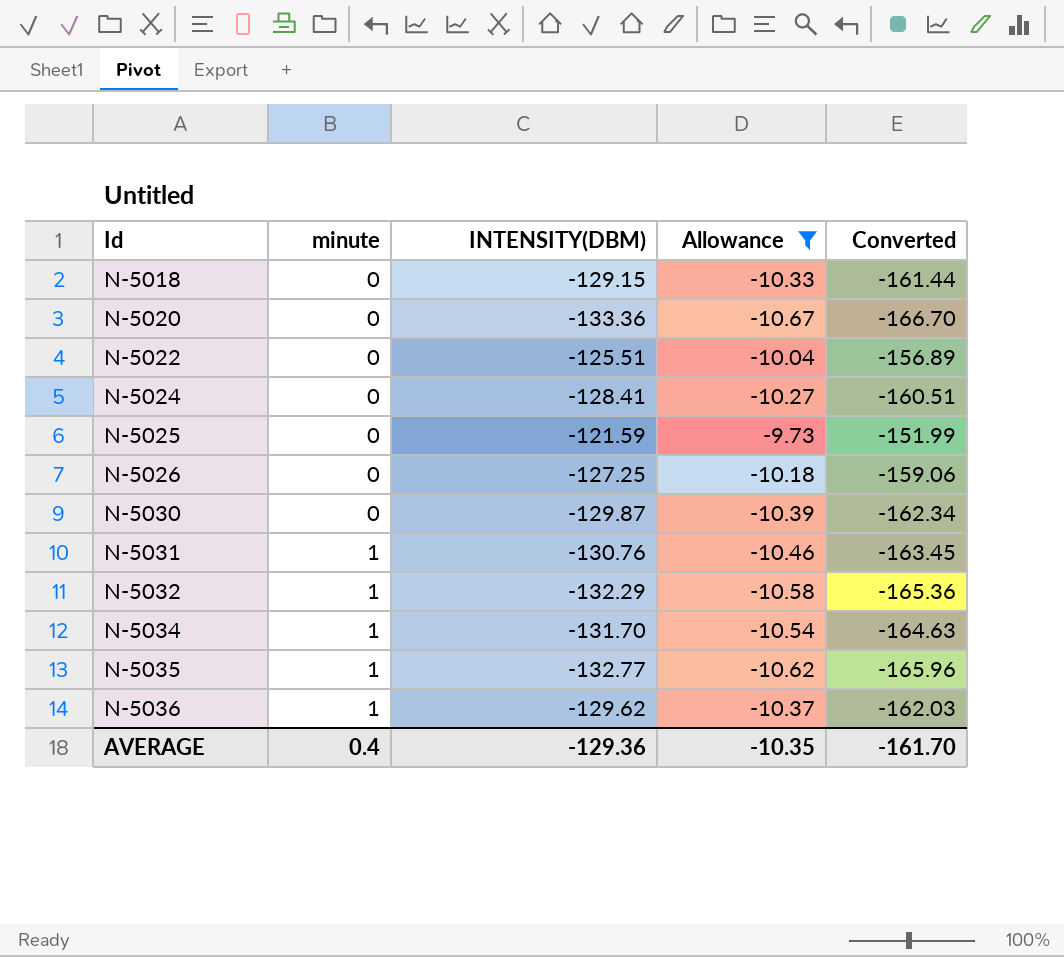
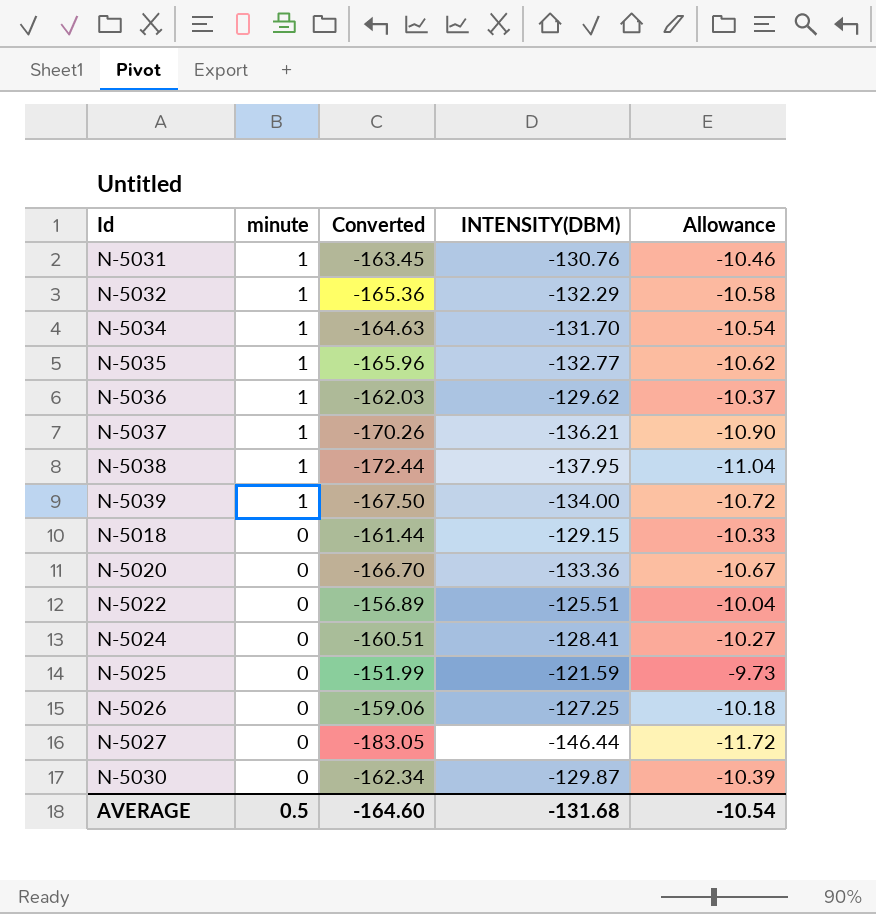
filter: Allowance >= -10.67 -> none
row order: Id ascending -> minute descending
column Converted | position: 5 -> 3
AVERAGE | minute: 0.4 -> 0.5
AVERAGE | Converted: -161.70 -> -164.60
AVERAGE | INTENSITY(DBM): -129.36 -> -131.68
AVERAGE | Allowance: -10.35 -> -10.54

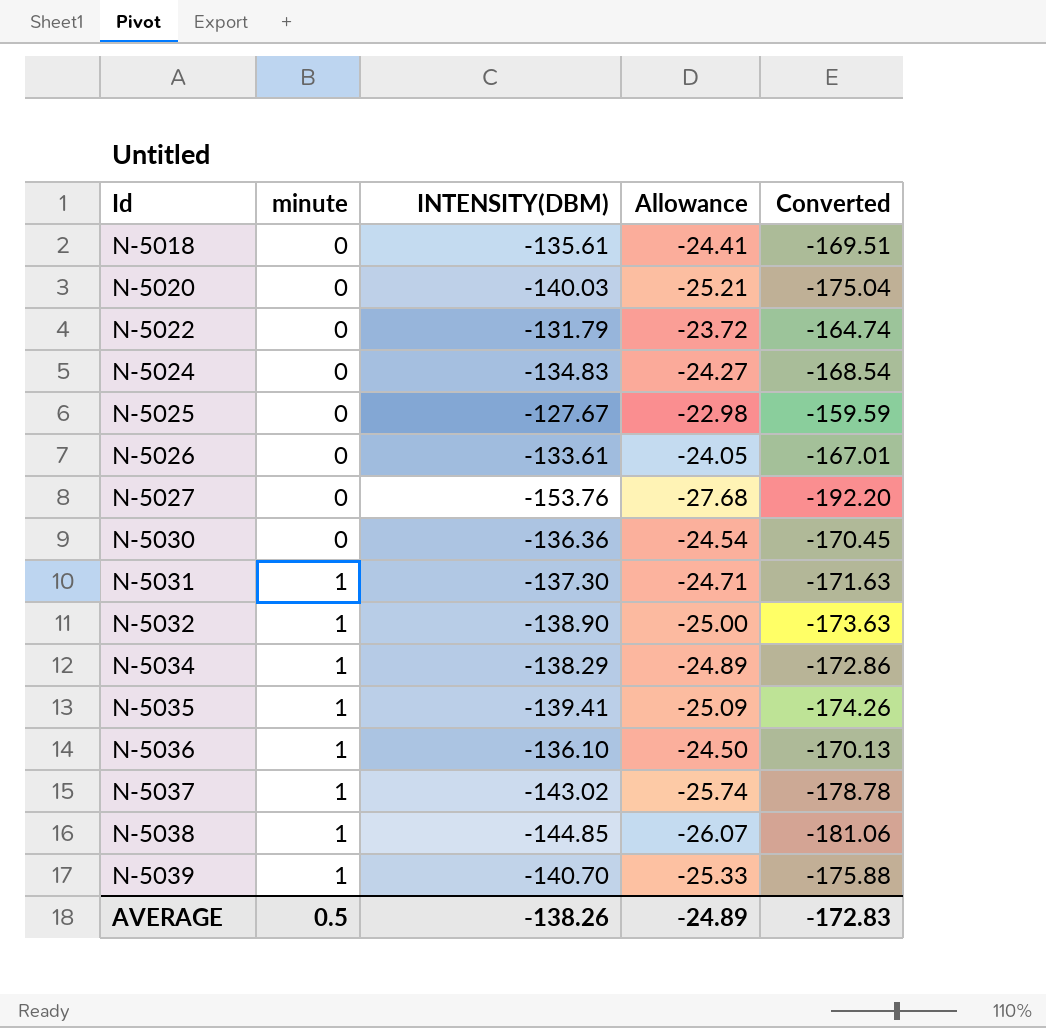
row order: minute descending -> Id ascending
column Allowance | formula: [INTENSITY(DBM)] * 0.08 -> [INTENSITY(DBM)] * 0.18
column Converted | position: 3 -> 5
N-5018 | INTENSITY(DBM): -129.15 -> -135.61
N-5018 | Converted: -161.44 -> -169.51
N-5020 | INTENSITY(DBM): -133.36 -> -140.03
N-5020 | Converted: -166.70 -> -175.04
N-5022 | INTENSITY(DBM): -125.51 -> -131.79
N-5022 | Converted: -156.89 -> -164.74
N-5024 | INTENSITY(DBM): -128.41 -> -134.83
N-5024 | Converted: -160.51 -> -168.54
N-5025 | INTENSITY(DBM): -121.59 -> -127.67
N-5025 | Converted: -151.99 -> -159.59
N-5026 | INTENSITY(DBM): -127.25 -> -133.61
N-5026 | Converted: -159.06 -> -167.01
N-5027 | INTENSITY(DBM): -146.44 -> -153.76
N-5027 | Converted: -183.05 -> -192.20
N-5030 | INTENSITY(DBM): -129.87 -> -136.36
N-5030 | Converted: -162.34 -> -170.45
N-5031 | INTENSITY(DBM): -130.76 -> -137.30
N-5031 | Converted: -163.45 -> -171.63
N-5032 | INTENSITY(DBM): -132.29 -> -138.90
N-5032 | Converted: -165.36 -> -173.63
N-5034 | INTENSITY(DBM): -131.70 -> -138.29
N-5034 | Converted: -164.63 -> -172.86
N-5035 | INTENSITY(DBM): -132.77 -> -139.41
N-5035 | Converted: -165.96 -> -174.26
N-5036 | INTENSITY(DBM): -129.62 -> -136.10
N-5036 | Converted: -162.03 -> -170.13
N-5037 | INTENSITY(DBM): -136.21 -> -143.02
N-5037 | Converted: -170.26 -> -178.78
N-5038 | INTENSITY(DBM): -137.95 -> -144.85
N-5038 | Converted: -172.44 -> -181.06
N-5039 | INTENSITY(DBM): -134.00 -> -140.70
N-5039 | Converted: -167.50 -> -175.88
AVERAGE | INTENSITY(DBM): -131.68 -> -138.26
AVERAGE | Allowance: -10.54 -> -24.89
AVERAGE | Converted: -164.60 -> -172.83

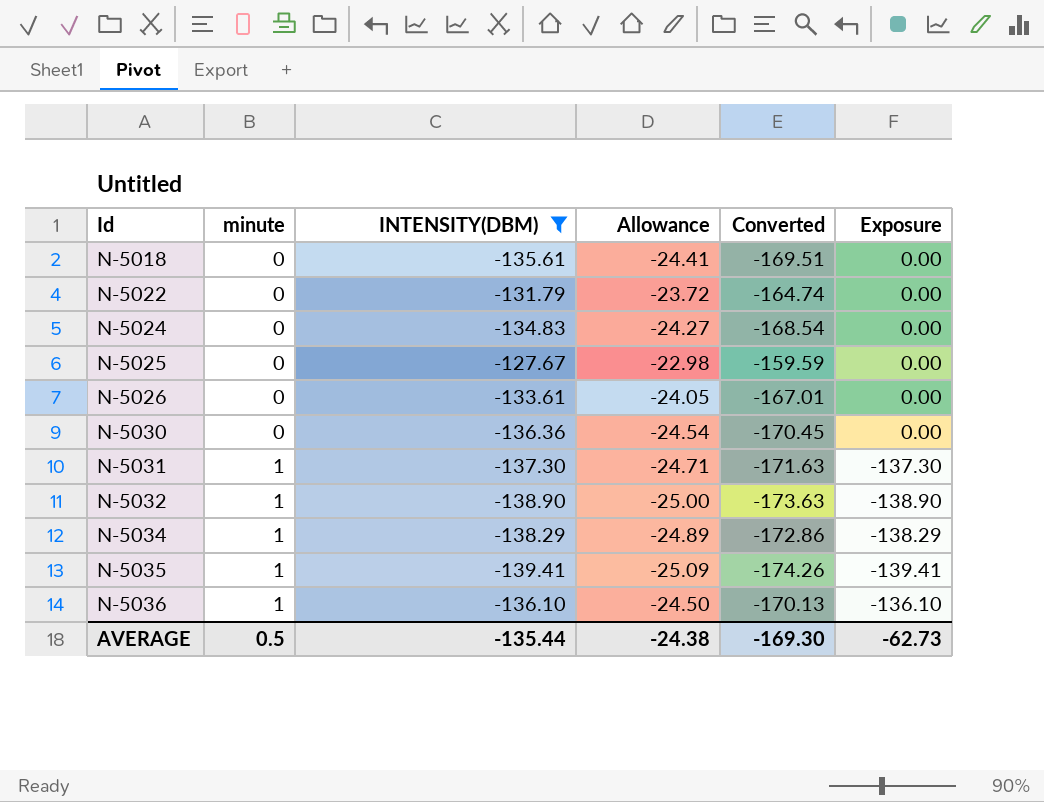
filter: none -> INTENSITY(DBM) >= -139.41
column Exposure | formula: none -> [minute] * [INTENSITY(DBM)]
AVERAGE | INTENSITY(DBM): -138.26 -> -135.44
AVERAGE | Allowance: -24.89 -> -24.38
AVERAGE | Converted: -172.83 -> -169.30

